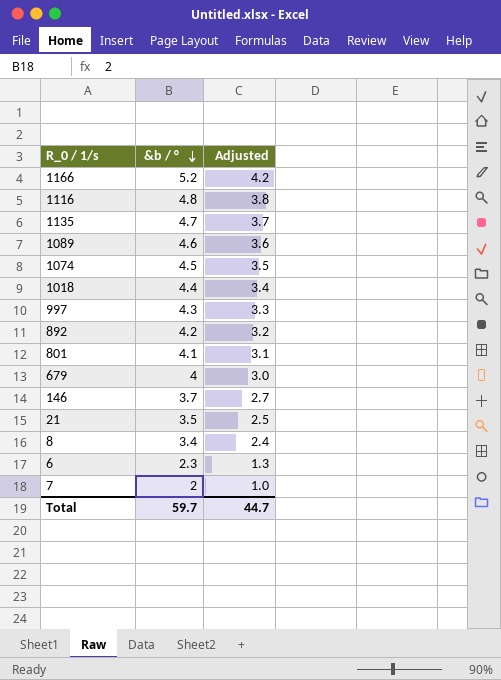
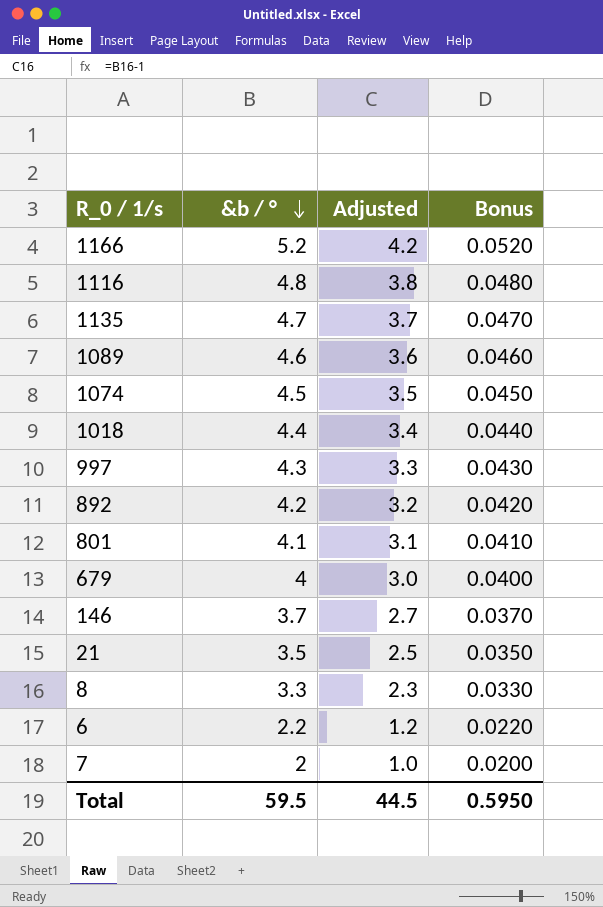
column Bonus | formula: none -> [&b / °] * 0.01
8 | &b / °: 3.4 -> 3.3
8 | Adjusted: 2.4 -> 2.3
6 | &b / °: 2.3 -> 2.2
6 | Adjusted: 1.3 -> 1.2
Total | &b / °: 59.7 -> 59.5
Total | Adjusted: 44.7 -> 44.5

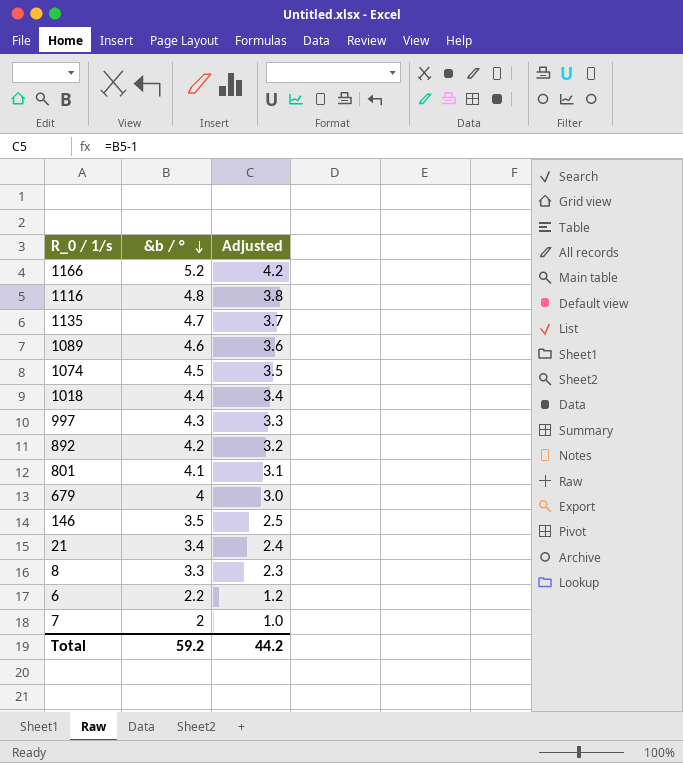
column Bonus | formula: [&b / °] * 0.01 -> none
146 | &b / °: 3.7 -> 3.5
146 | Adjusted: 2.7 -> 2.5
21 | &b / °: 3.5 -> 3.4
21 | Adjusted: 2.5 -> 2.4
Total | &b / °: 59.5 -> 59.2
Total | Adjusted: 44.5 -> 44.2

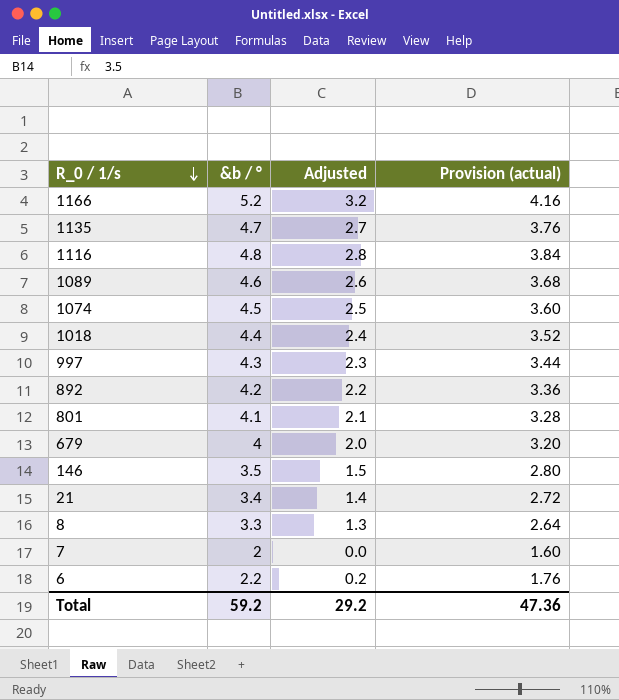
row order: &b / ° descending -> R_0 / 1/s descending
column Adjusted | formula: [&b / °] - 1 -> [&b / °] - 2
column Provision (actual) | formula: none -> [&b / °] * 0.8
Total | Adjusted: 44.2 -> 29.2

